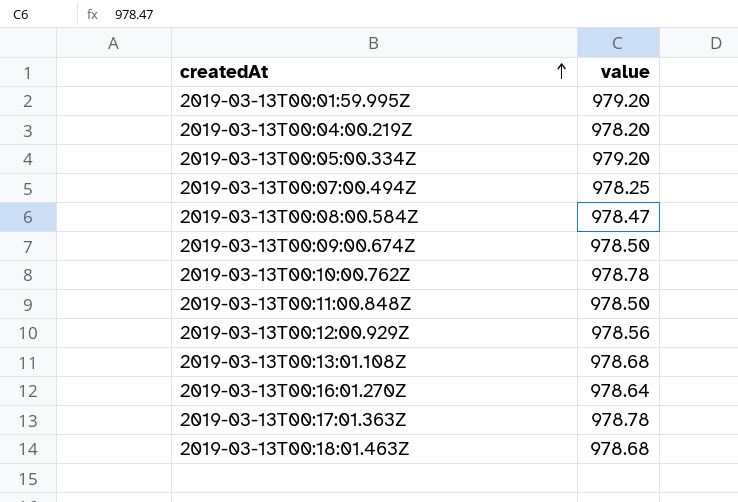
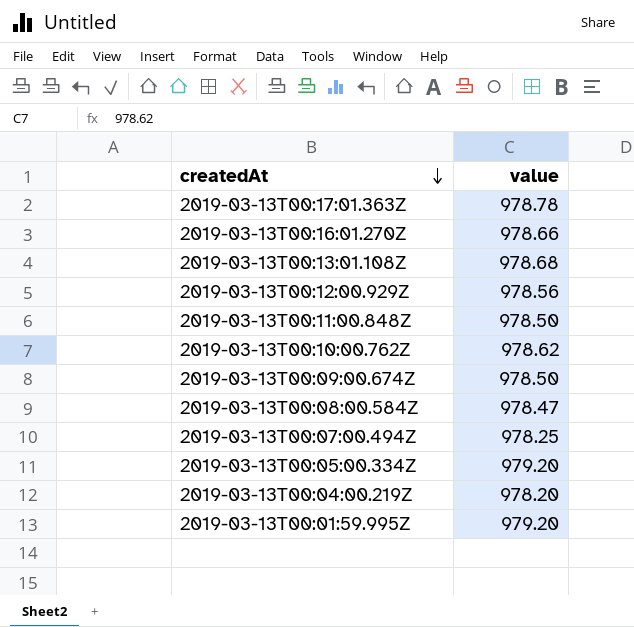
row order: createdAt ascending -> createdAt descending
row 2019-03-13T00:18:01.463Z: 978.68 -> none
2019-03-13T00:16:01.270Z | value: 978.64 -> 978.66
2019-03-13T00:10:00.762Z | value: 978.78 -> 978.62

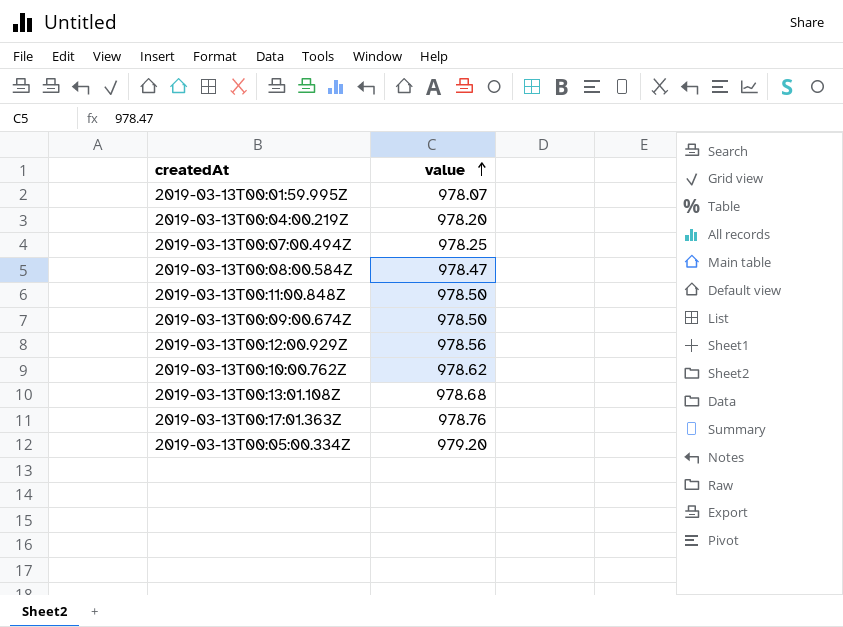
row order: createdAt descending -> value ascending
row 2019-03-13T00:16:01.270Z: 978.66 -> none
2019-03-13T00:01:59.995Z | value: 979.20 -> 978.07
2019-03-13T00:17:01.363Z | value: 978.78 -> 978.76

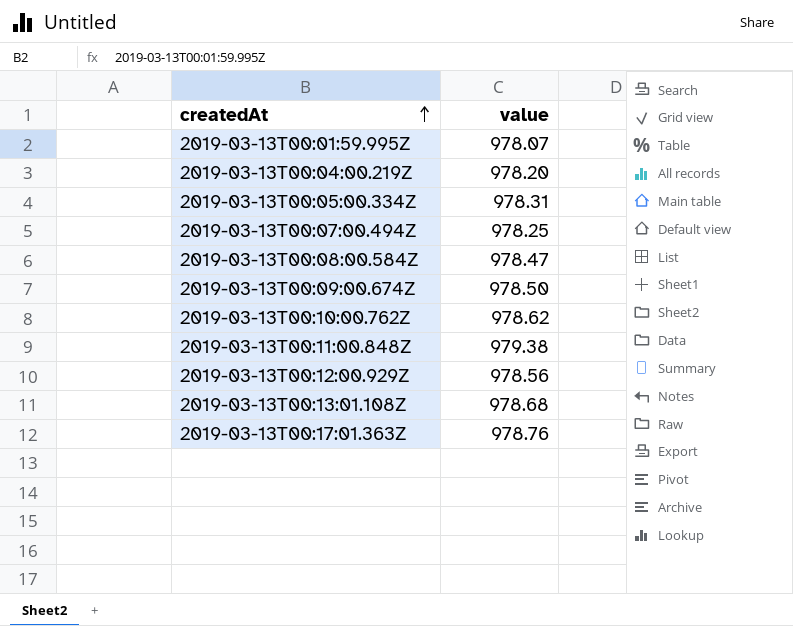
row order: value ascending -> createdAt ascending
2019-03-13T00:05:00.334Z | value: 979.20 -> 978.31
2019-03-13T00:11:00.848Z | value: 978.50 -> 979.38

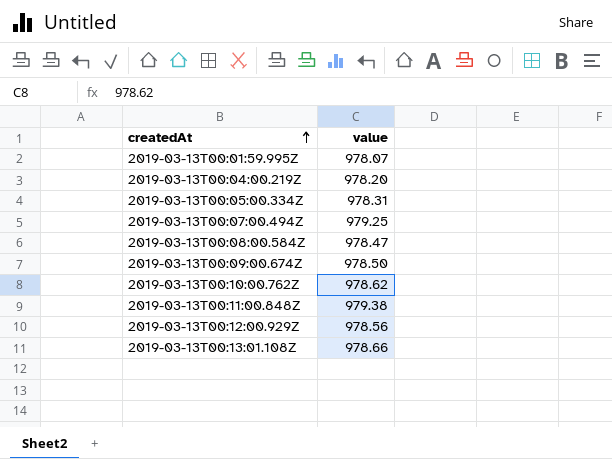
row 2019-03-13T00:17:01.363Z: 978.76 -> none
2019-03-13T00:07:00.494Z | value: 978.25 -> 979.25
2019-03-13T00:13:01.108Z | value: 978.68 -> 978.66

